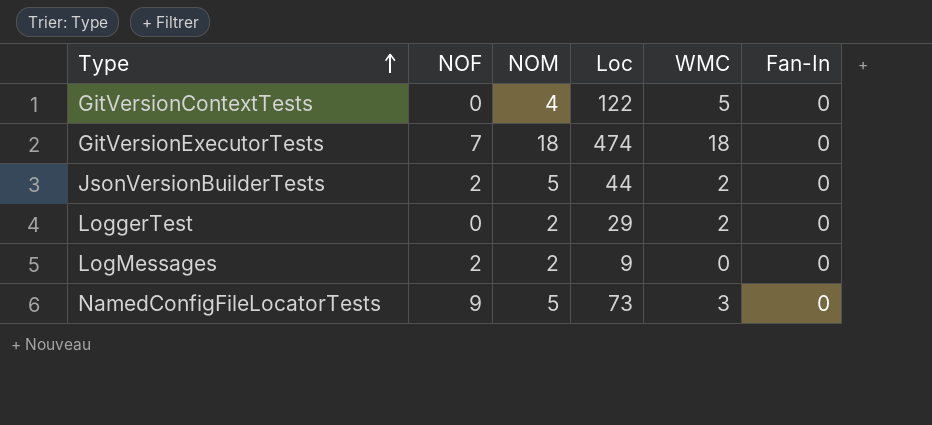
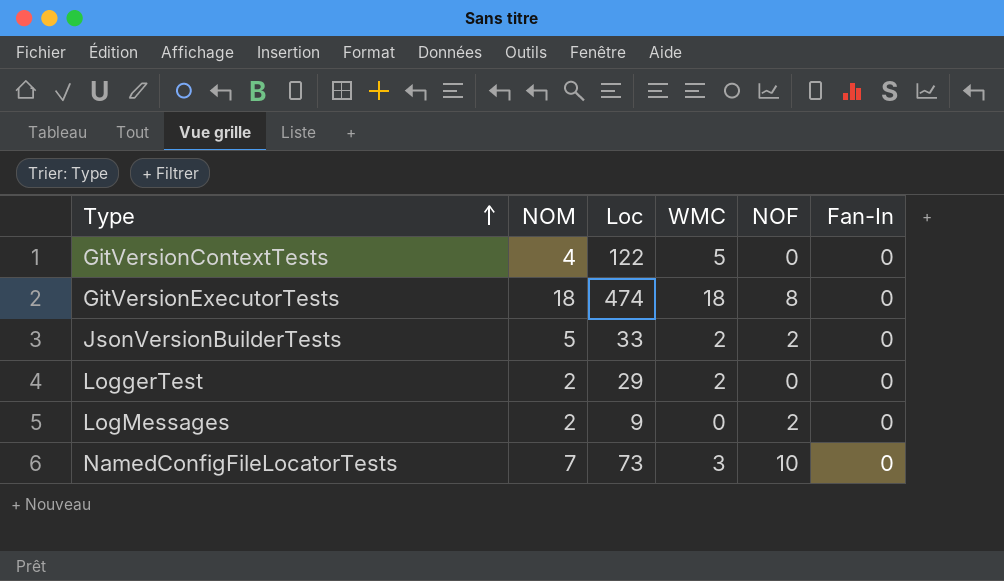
column NOF | position: 2 -> 5
GitVersionExecutorTests | NOF: 7 -> 8
JsonVersionBuilderTests | Loc: 44 -> 33
NamedConfigFileLocatorTests | NOM: 5 -> 7
NamedConfigFileLocatorTests | NOF: 9 -> 10

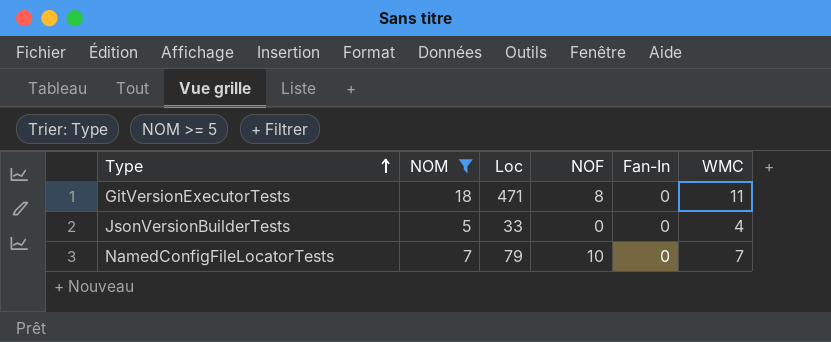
filter: none -> NOM >= 5
column WMC | position: 4 -> 6
GitVersionExecutorTests | Loc: 474 -> 471
GitVersionExecutorTests | WMC: 18 -> 11
JsonVersionBuilderTests | NOF: 2 -> 0
JsonVersionBuilderTests | WMC: 2 -> 4
NamedConfigFileLocatorTests | Loc: 73 -> 79
NamedConfigFileLocatorTests | WMC: 3 -> 7

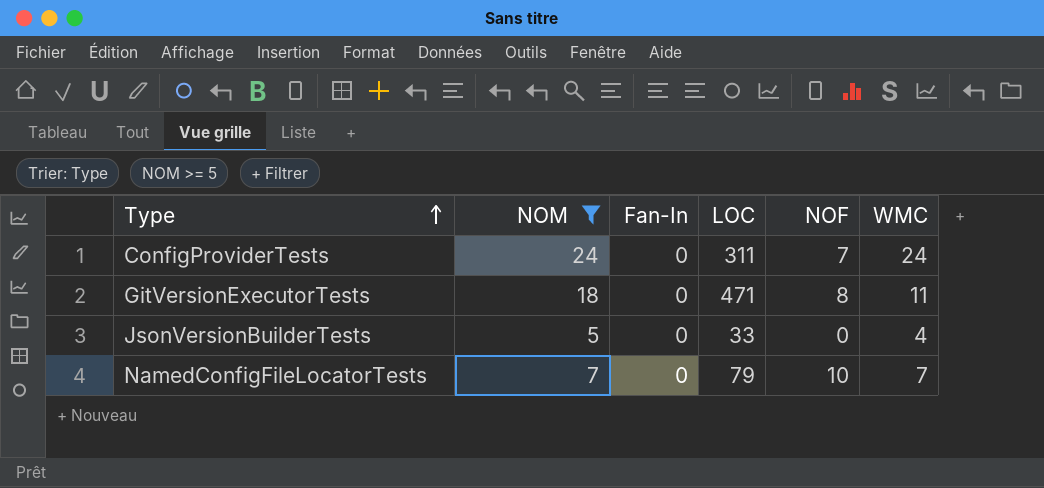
column Fan-In | position: 5 -> 3
column name: Loc -> LOC
row ConfigProviderTests: none -> 24 | 0 | 311 | 7 | 24

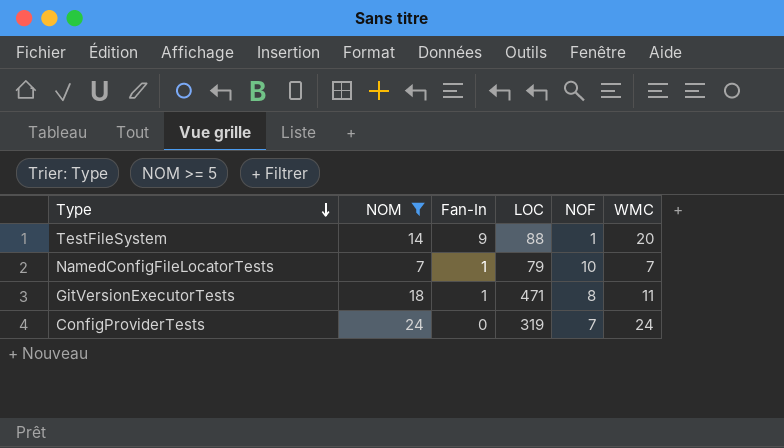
row order: Type ascending -> Type descending
row JsonVersionBuilderTests: 5 | 0 | 33 | 0 | 4 -> none
row TestFileSystem: none -> 14 | 9 | 88 | 1 | 20
NamedConfigFileLocatorTests | Fan-In: 0 -> 1
GitVersionExecutorTests | Fan-In: 0 -> 1
ConfigProviderTests | LOC: 311 -> 319

